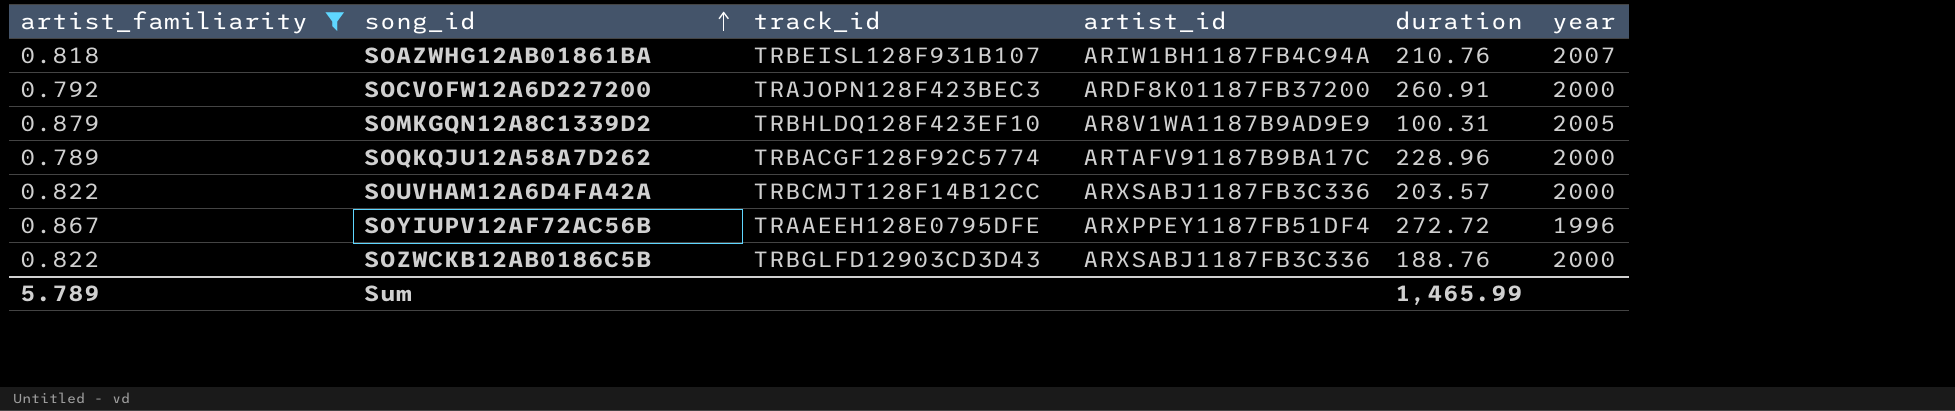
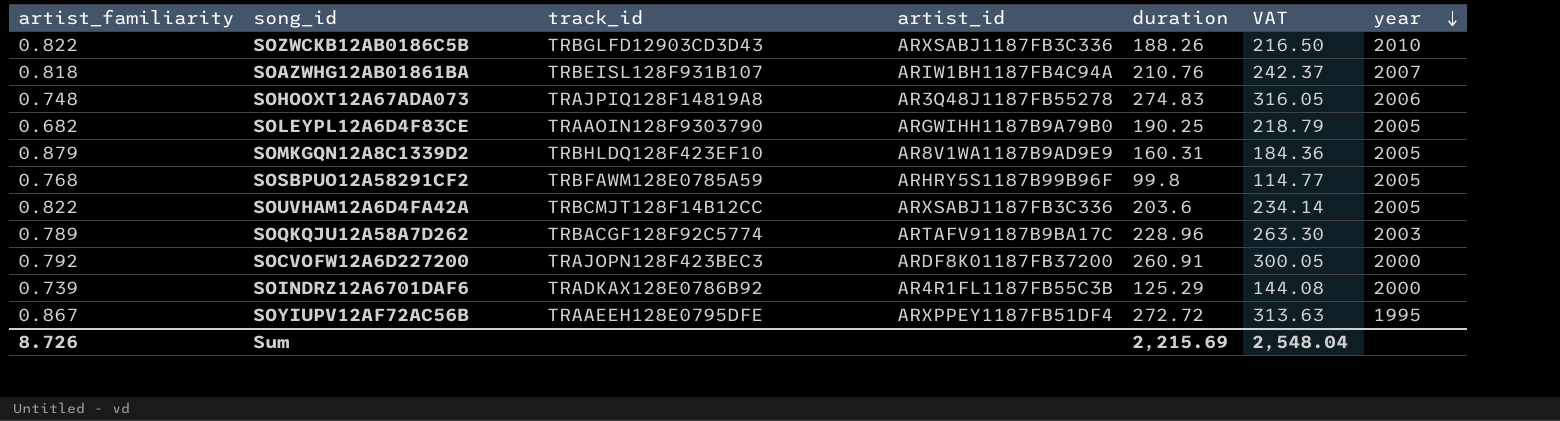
filter: artist_familiarity >= 0.789 -> none
row order: song_id ascending -> year descending
column VAT | formula: none -> [duration] * 1.15
SOZWCKB12AB0186C5B | duration: 188.76 -> 188.26
SOZWCKB12AB0186C5B | year: 2000 -> 2010
SOMKGQN12A8C1339D2 | duration: 100.31 -> 160.31
SOUVHAM12A6D4FA42A | duration: 203.57 -> 203.6
SOUVHAM12A6D4FA42A | year: 2000 -> 2005
SOQKQJU12A58A7D262 | year: 2000 -> 2003
SOYIUPV12AF72AC56B | year: 1996 -> 1995
Sum | artist_familiarity: 5.789 -> 8.726
Sum | duration: 1,465.99 -> 2,215.69

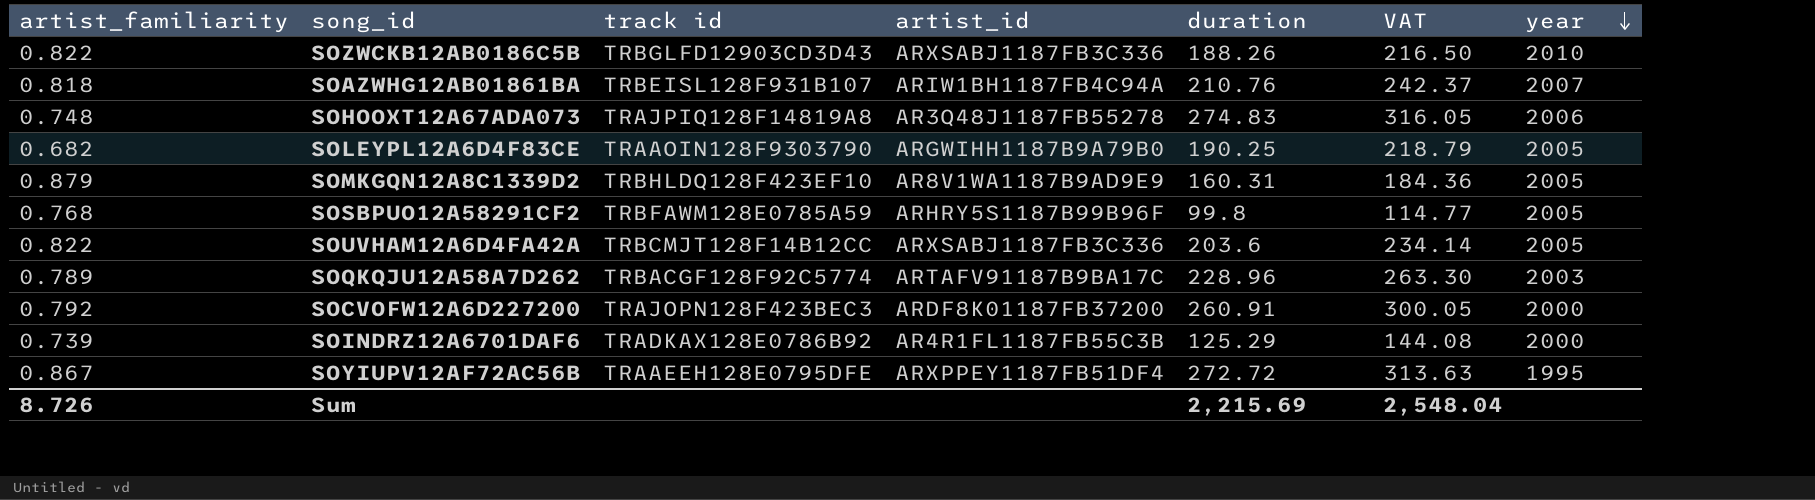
column name: track_id -> track id

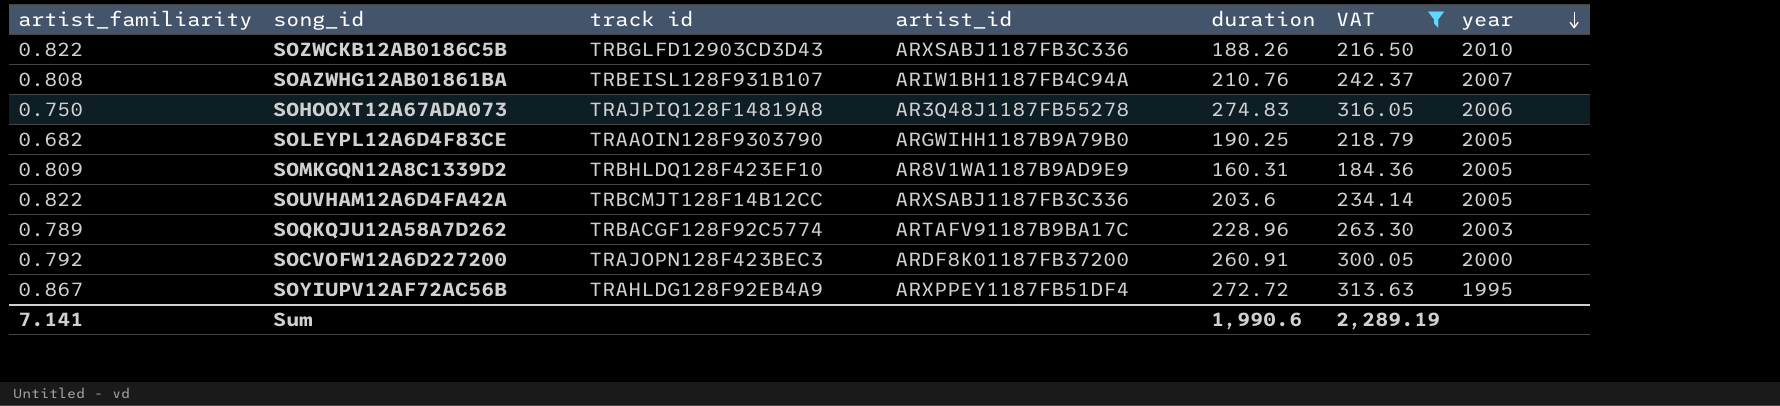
filter: none -> VAT >= 184.36
SOAZWHG12AB01861BA | artist_familiarity: 0.818 -> 0.808
SOHOOXT12A67ADA073 | artist_familiarity: 0.748 -> 0.750
SOMKGQN12A8C1339D2 | artist_familiarity: 0.879 -> 0.809
SOYIUPV12AF72AC56B | track id: TRAAEEH128E0795DFE -> TRAHLDG128F92EB4A9
Sum | artist_familiarity: 8.726 -> 7.141
Sum | duration: 2,215.69 -> 1,990.6
Sum | VAT: 2,548.04 -> 2,289.19

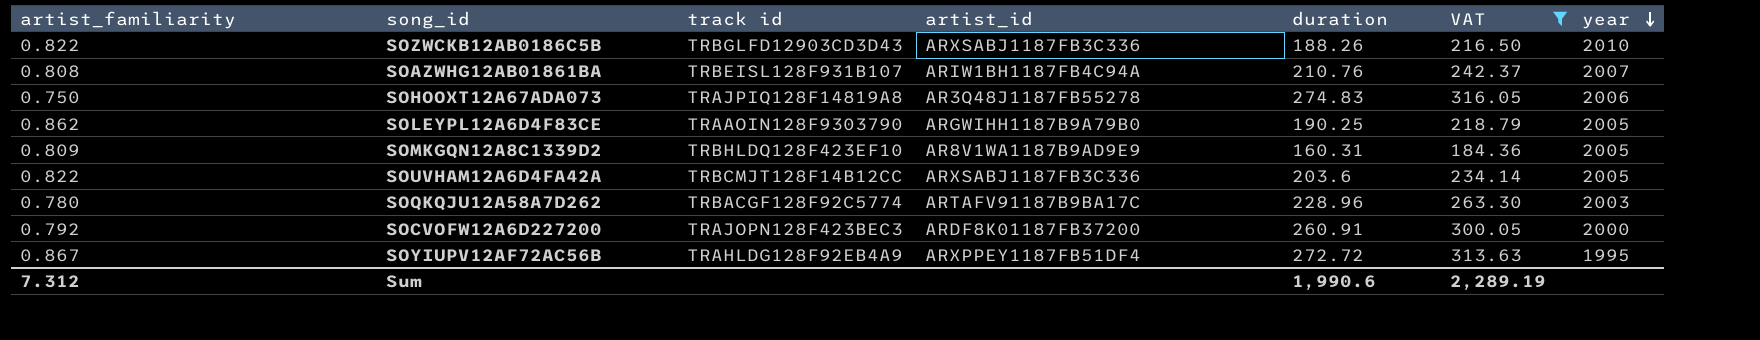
SOLEYPL12A6D4F83CE | artist_familiarity: 0.682 -> 0.862
SOQKQJU12A58A7D262 | artist_familiarity: 0.789 -> 0.780
Sum | artist_familiarity: 7.141 -> 7.312

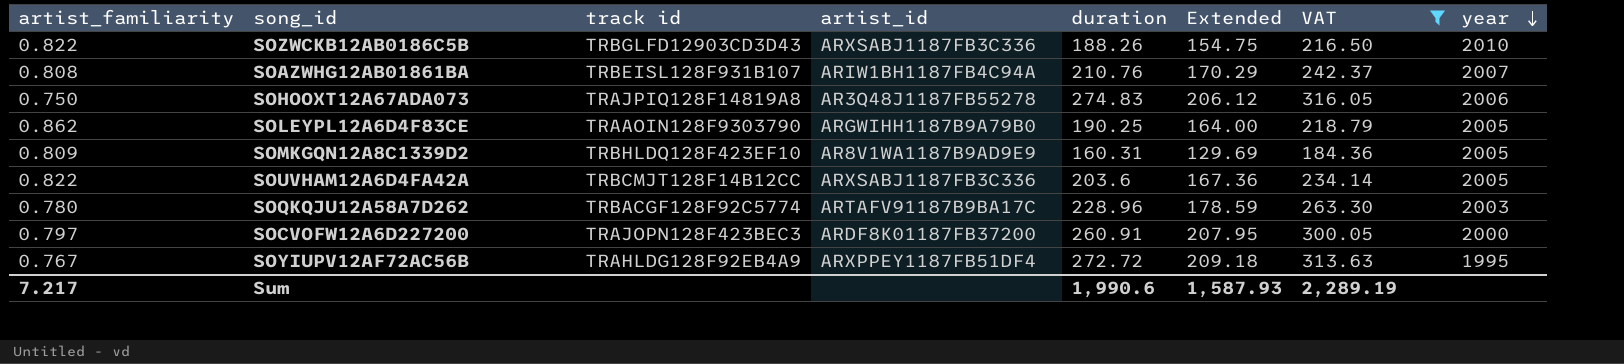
column Extended | formula: none -> [artist_familiarity] * [duration]
SOCVOFW12A6D227200 | artist_familiarity: 0.792 -> 0.797
SOYIUPV12AF72AC56B | artist_familiarity: 0.867 -> 0.767
Sum | artist_familiarity: 7.312 -> 7.217

